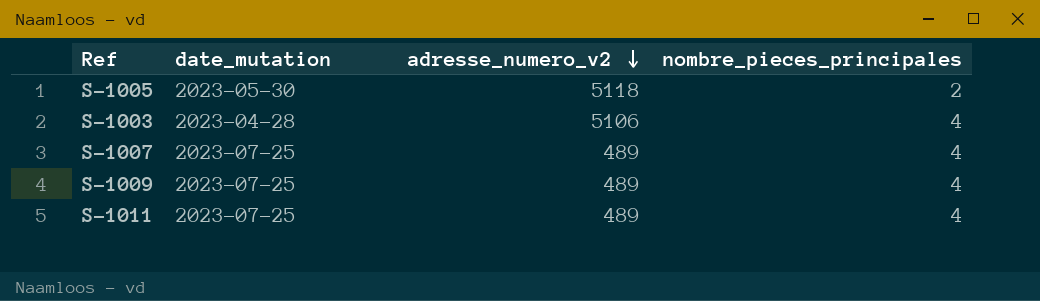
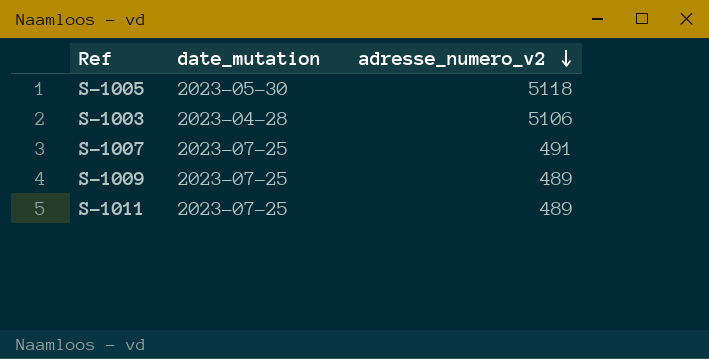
column nombre_pieces_principales | position: 4 -> none
S-1007 | adresse_numero_v2: 489 -> 491

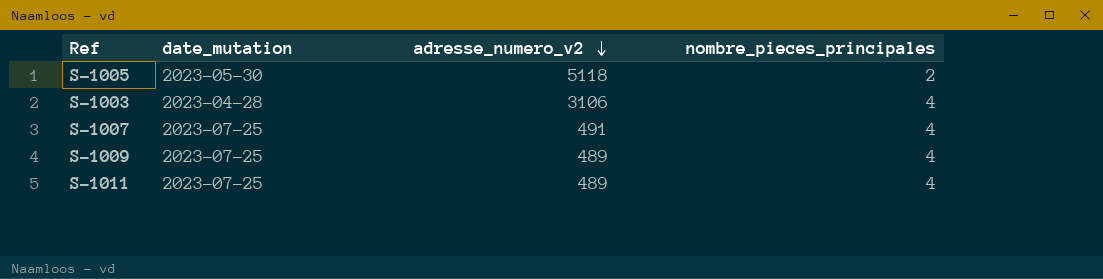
column nombre_pieces_principales | position: none -> 4
S-1003 | adresse_numero_v2: 5106 -> 3106

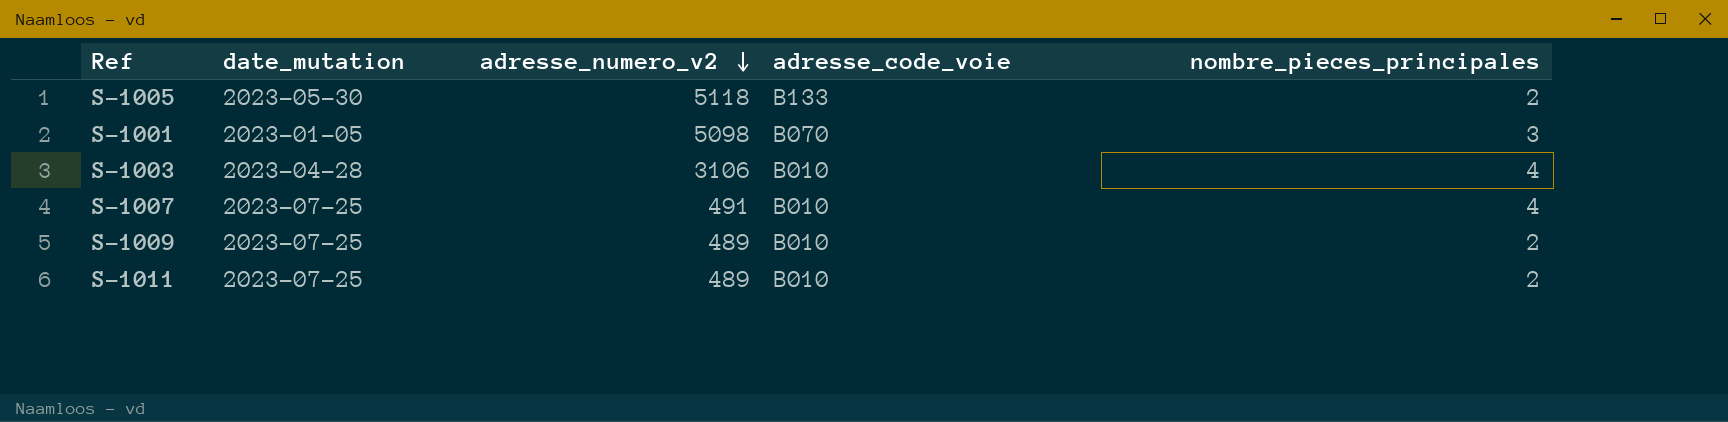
column adresse_code_voie | position: none -> 4
row S-1001: none -> 2023-01-05 | 5098 | B070 | 3
S-1009 | nombre_pieces_principales: 4 -> 2
S-1011 | nombre_pieces_principales: 4 -> 2

